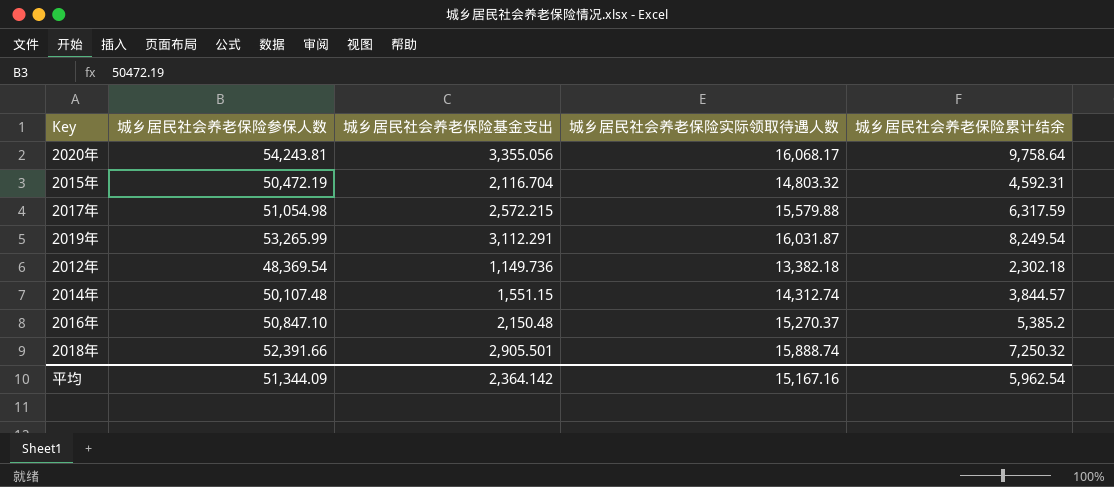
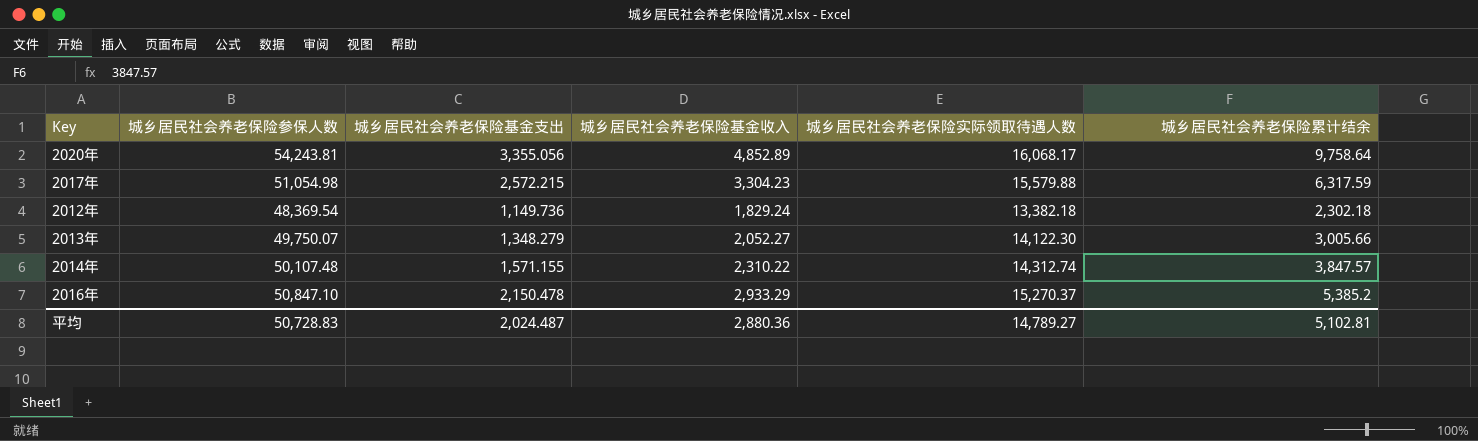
column 城乡居民社会养老保险基金收入 | position: none -> 4
row 2015年: 50,472.19 | 2,116.704 | 14,803.32 | 4,592.31 -> none
row 2019年: 53,265.99 | 3,112.291 | 16,031.87 | 8,249.54 -> none
row 2018年: 52,391.66 | 2,905.501 | 15,888.74 | 7,250.32 -> none
row 2013年: none -> 49,750.07 | 1,348.279 | 2,052.27 | 14,122.30 | 3,005.66
2014年 | 城乡居民社会养老保险基金支出: 1,551.15 -> 1,571.155
2014年 | 城乡居民社会养老保险累计结余: 3,844.57 -> 3,847.57
2016年 | 城乡居民社会养老保险基金支出: 2,150.48 -> 2,150.478
平均 | 城乡居民社会养老保险参保人数: 51,344.09 -> 50,728.83
平均 | 城乡居民社会养老保险基金支出: 2,364.142 -> 2,024.487
平均 | 城乡居民社会养老保险实际领取待遇人数: 15,167.16 -> 14,789.27
平均 | 城乡居民社会养老保险累计结余: 5,962.54 -> 5,102.81

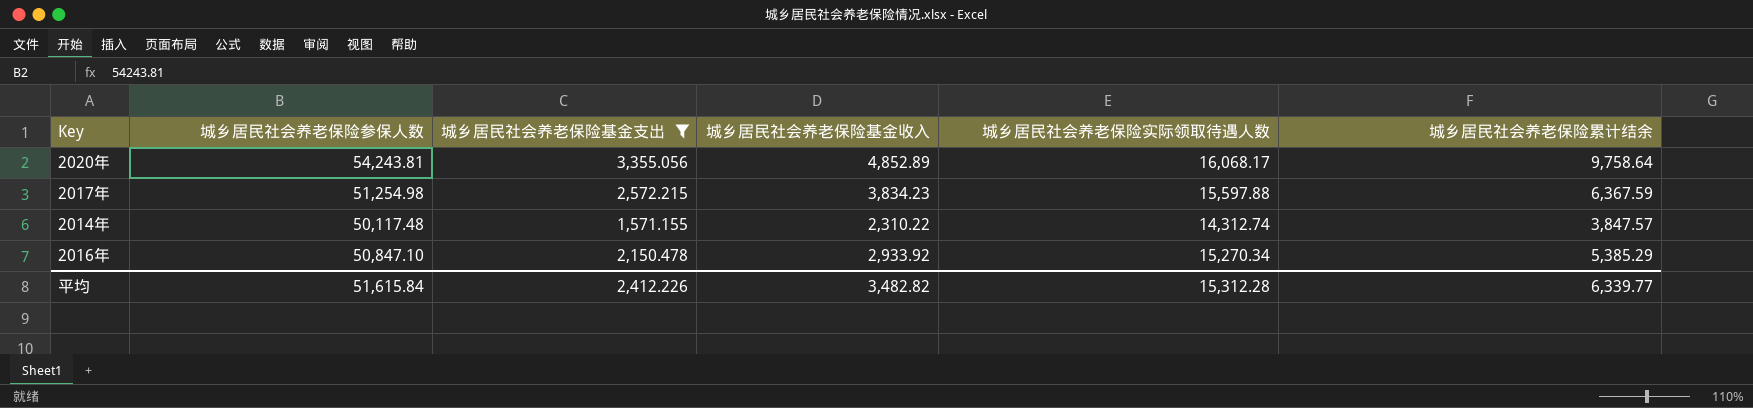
filter: none -> 城乡居民社会养老保险基金支出 >= 1,571.155
2017年 | 城乡居民社会养老保险参保人数: 51,054.98 -> 51,254.98
2017年 | 城乡居民社会养老保险基金收入: 3,304.23 -> 3,834.23
2017年 | 城乡居民社会养老保险实际领取待遇人数: 15,579.88 -> 15,597.88
2017年 | 城乡居民社会养老保险累计结余: 6,317.59 -> 6,367.59
2014年 | 城乡居民社会养老保险参保人数: 50,107.48 -> 50,117.48
2016年 | 城乡居民社会养老保险基金收入: 2,933.29 -> 2,933.92
2016年 | 城乡居民社会养老保险实际领取待遇人数: 15,270.37 -> 15,270.34
2016年 | 城乡居民社会养老保险累计结余: 5,385.2 -> 5,385.29
平均 | 城乡居民社会养老保险参保人数: 50,728.83 -> 51,615.84
平均 | 城乡居民社会养老保险基金支出: 2,024.487 -> 2,412.226
平均 | 城乡居民社会养老保险基金收入: 2,880.36 -> 3,482.82
平均 | 城乡居民社会养老保险实际领取待遇人数: 14,789.27 -> 15,312.28
平均 | 城乡居民社会养老保险累计结余: 5,102.81 -> 6,339.77

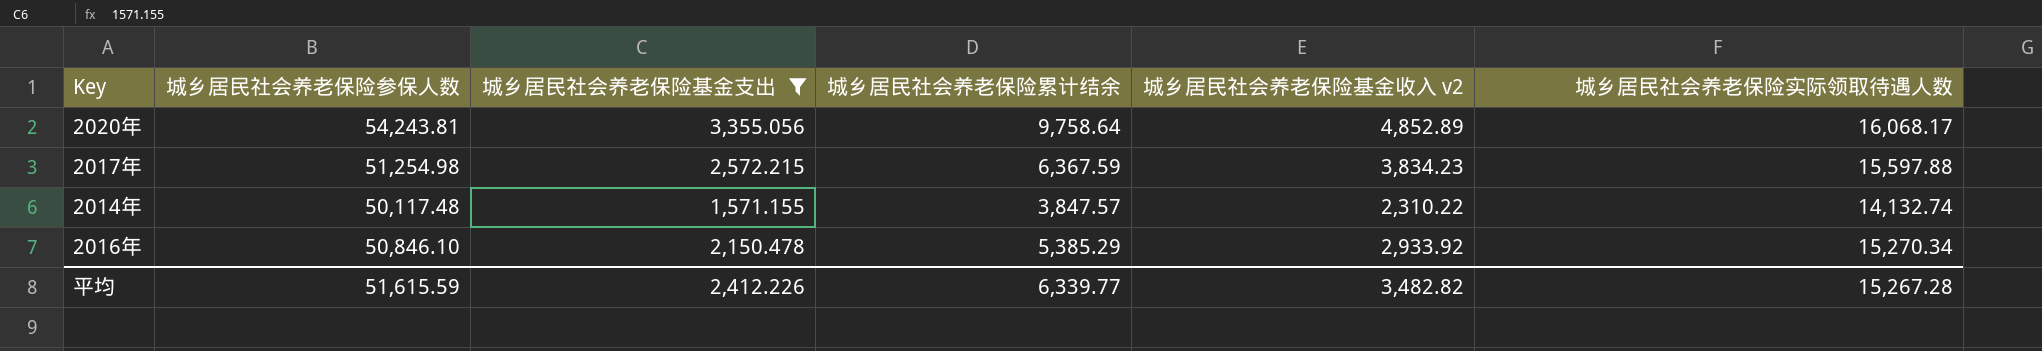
column 城乡居民社会养老保险累计结余 | position: 6 -> 4
column name: 城乡居民社会养老保险基金收入 -> 城乡居民社会养老保险基金收入 v2
2014年 | 城乡居民社会养老保险实际领取待遇人数: 14,312.74 -> 14,132.74
2016年 | 城乡居民社会养老保险参保人数: 50,847.10 -> 50,846.10
平均 | 城乡居民社会养老保险参保人数: 51,615.84 -> 51,615.59
平均 | 城乡居民社会养老保险实际领取待遇人数: 15,312.28 -> 15,267.28

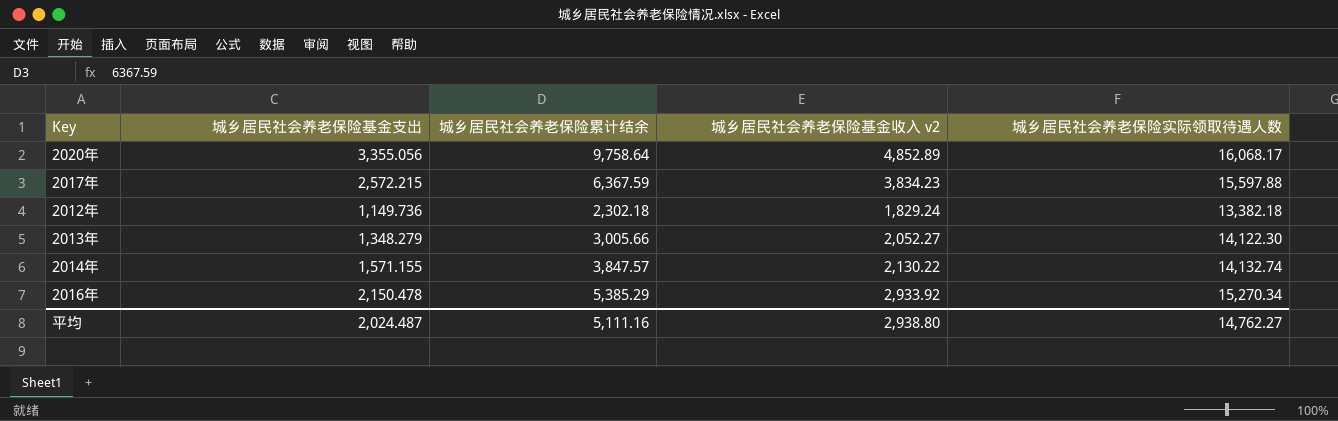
filter: 城乡居民社会养老保险基金支出 >= 1,571.155 -> none
column 城乡居民社会养老保险参保人数 | position: 2 -> none
2014年 | 城乡居民社会养老保险基金收入 v2: 2,310.22 -> 2,130.22
平均 | 城乡居民社会养老保险基金支出: 2,412.226 -> 2,024.487
平均 | 城乡居民社会养老保险累计结余: 6,339.77 -> 5,111.16
平均 | 城乡居民社会养老保险基金收入 v2: 3,482.82 -> 2,938.80
平均 | 城乡居民社会养老保险实际领取待遇人数: 15,267.28 -> 14,762.27

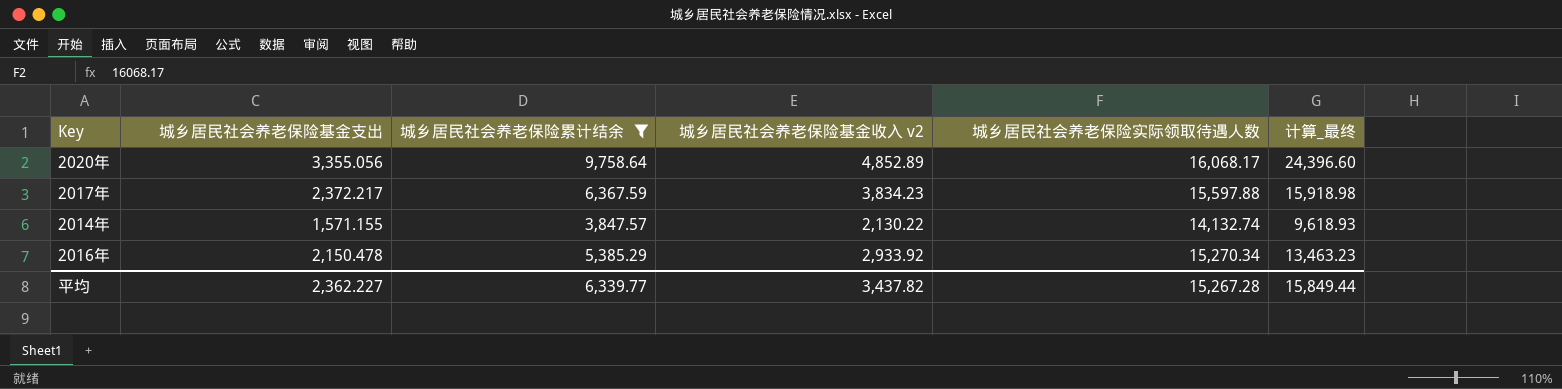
filter: none -> 城乡居民社会养老保险累计结余 >= 3,847.57
column 计算_最终 | formula: none -> [城乡居民社会养老保险累计结余] * 2.5
2017年 | 城乡居民社会养老保险基金支出: 2,572.215 -> 2,372.217
平均 | 城乡居民社会养老保险基金支出: 2,024.487 -> 2,362.227
平均 | 城乡居民社会养老保险累计结余: 5,111.16 -> 6,339.77
平均 | 城乡居民社会养老保险基金收入 v2: 2,938.80 -> 3,437.82
平均 | 城乡居民社会养老保险实际领取待遇人数: 14,762.27 -> 15,267.28

